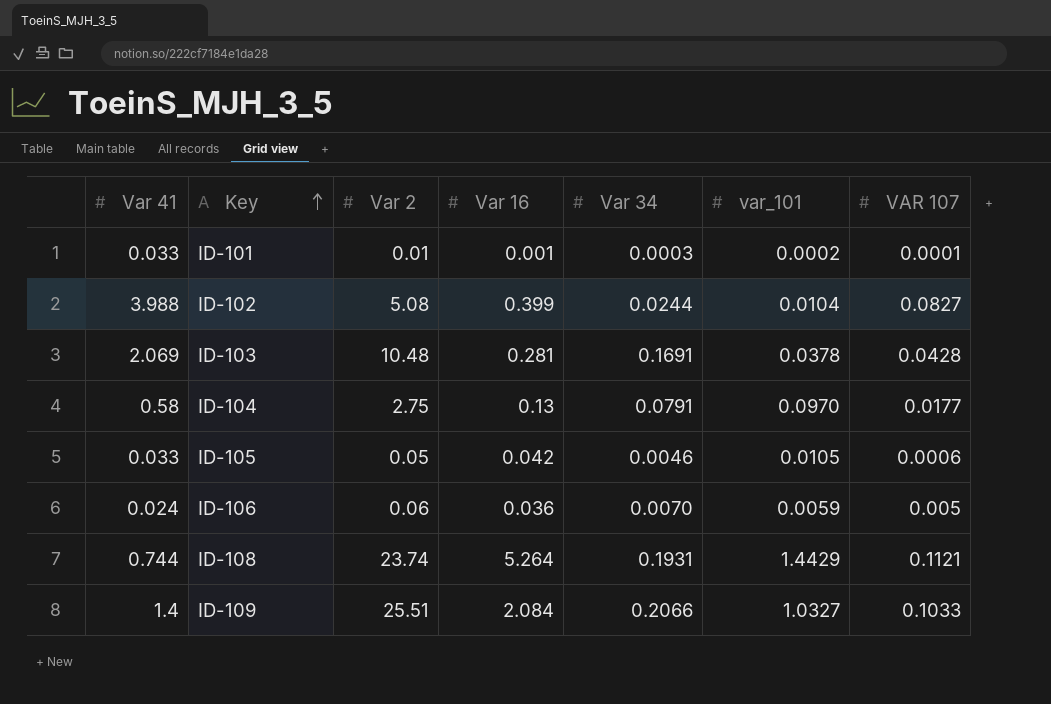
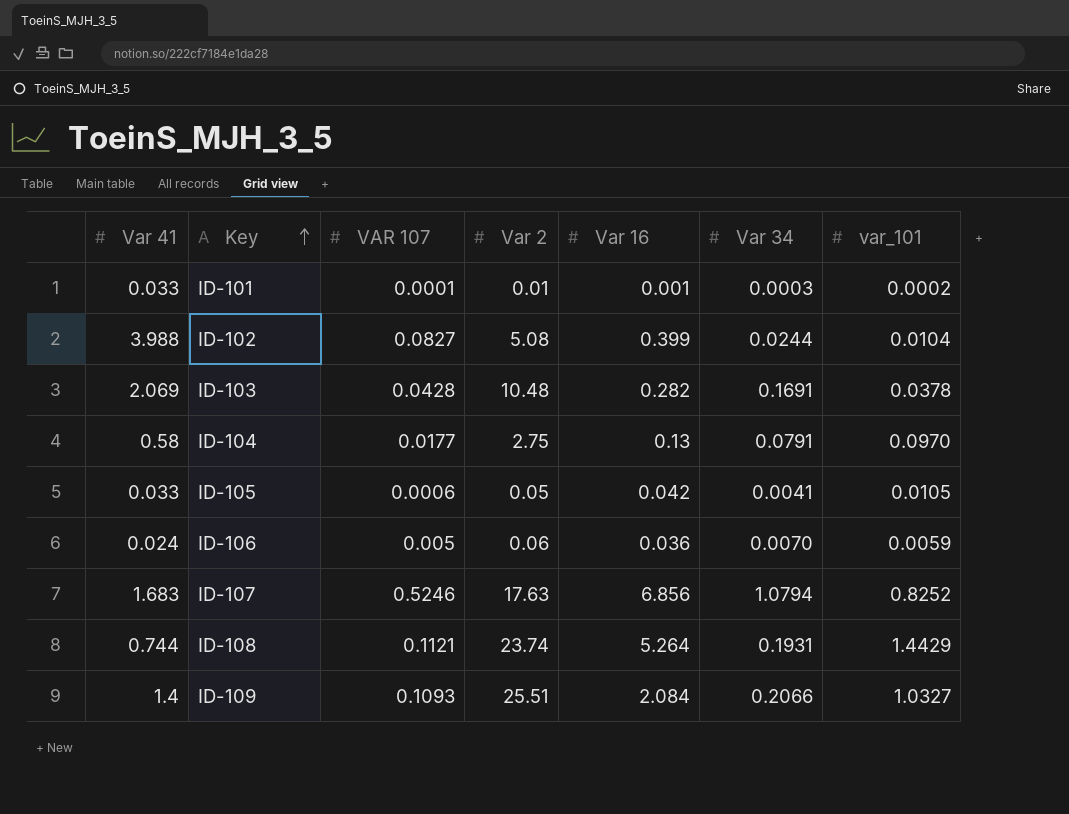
column VAR 107 | position: 7 -> 3
ID-103 | Var 16: 0.281 -> 0.282
ID-105 | Var 34: 0.0046 -> 0.0041
row ID-107: none -> 1.683 | 0.5246 | 17.63 | 6.856 | 1.0794 | 0.8252
ID-109 | VAR 107: 0.1033 -> 0.1093

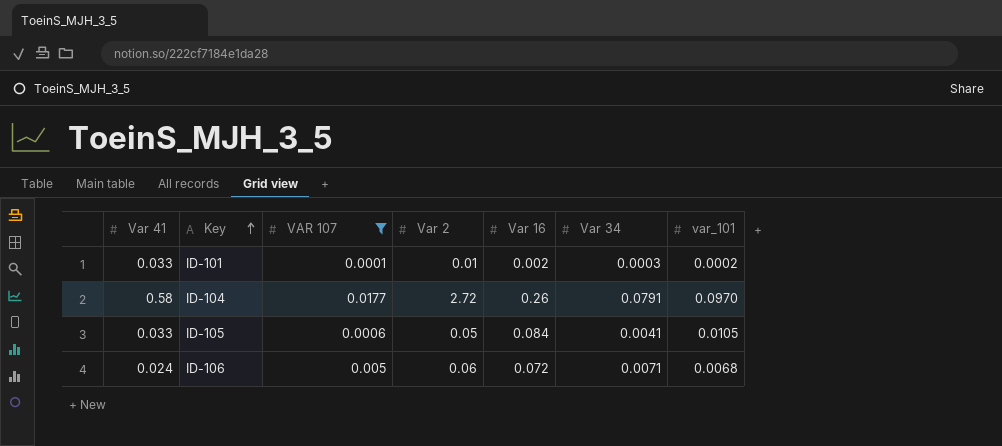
filter: none -> VAR 107 <= 0.0177
ID-101 | Var 16: 0.001 -> 0.002
ID-104 | Var 2: 2.75 -> 2.72
ID-104 | Var 16: 0.13 -> 0.26
ID-105 | Var 16: 0.042 -> 0.084
ID-106 | Var 16: 0.036 -> 0.072
ID-106 | Var 34: 0.0070 -> 0.0071
ID-106 | var_101: 0.0059 -> 0.0068

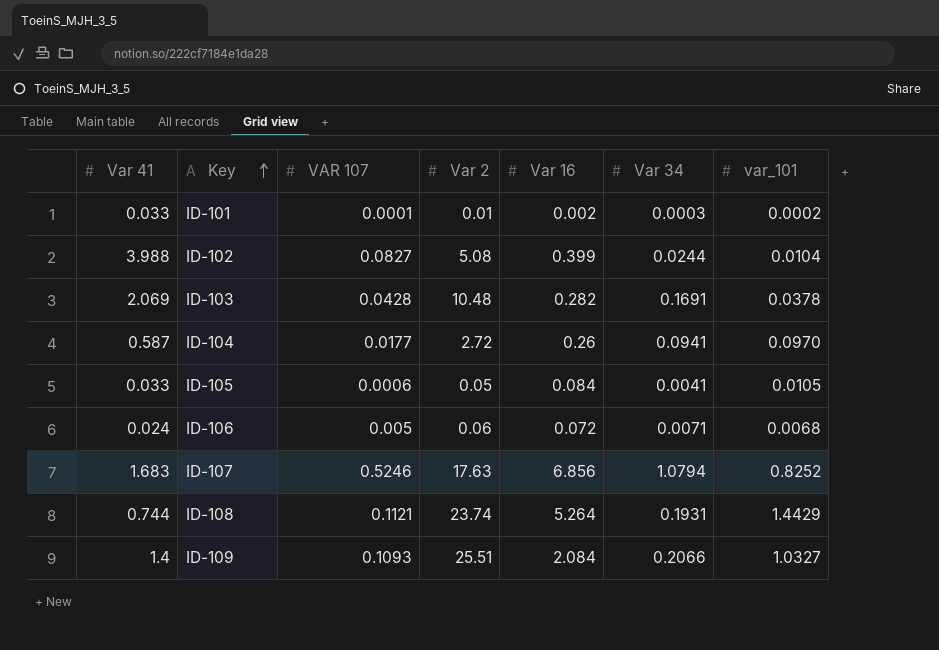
filter: VAR 107 <= 0.0177 -> none
ID-104 | Var 41: 0.58 -> 0.587
ID-104 | Var 34: 0.0791 -> 0.0941

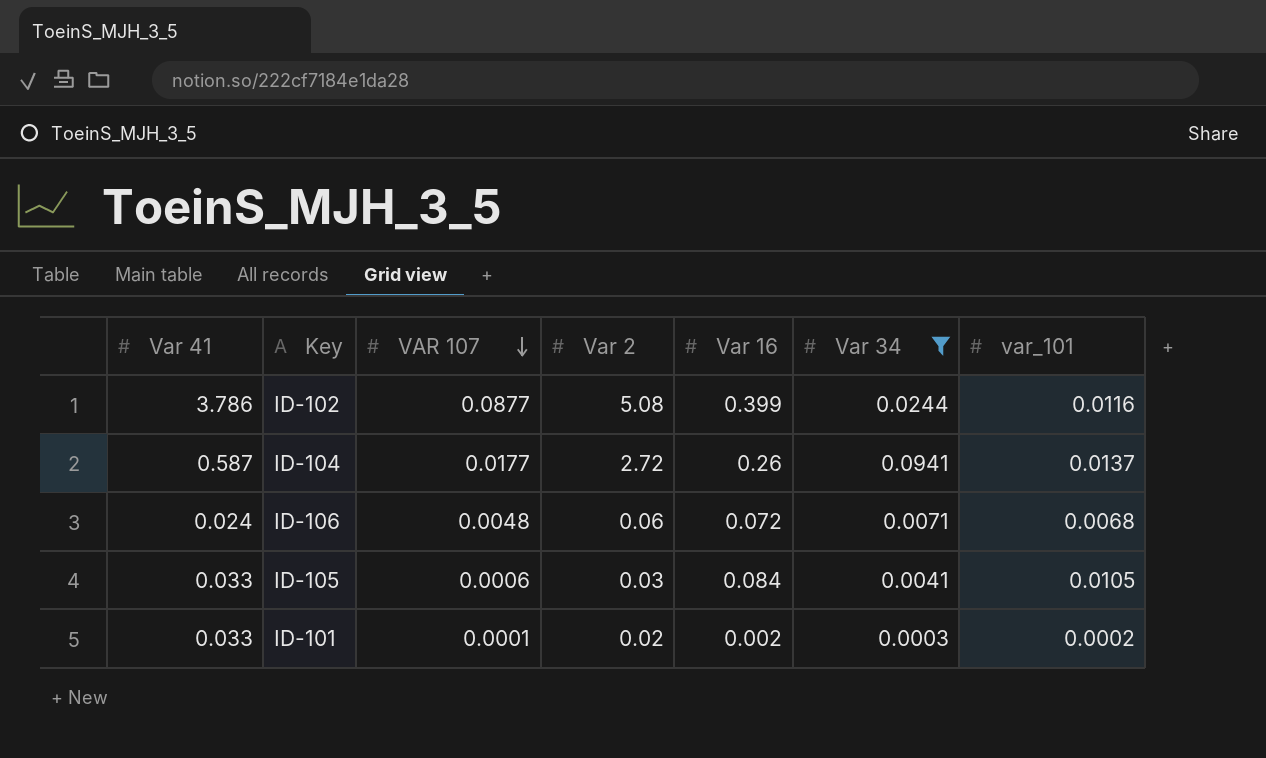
filter: none -> Var 34 <= 0.0941
row order: Key ascending -> VAR 107 descending
ID-102 | Var 41: 3.988 -> 3.786
ID-102 | VAR 107: 0.0827 -> 0.0877
ID-102 | var_101: 0.0104 -> 0.0116
ID-104 | var_101: 0.0970 -> 0.0137
ID-106 | VAR 107: 0.005 -> 0.0048
ID-105 | Var 2: 0.05 -> 0.03
ID-101 | Var 2: 0.01 -> 0.02

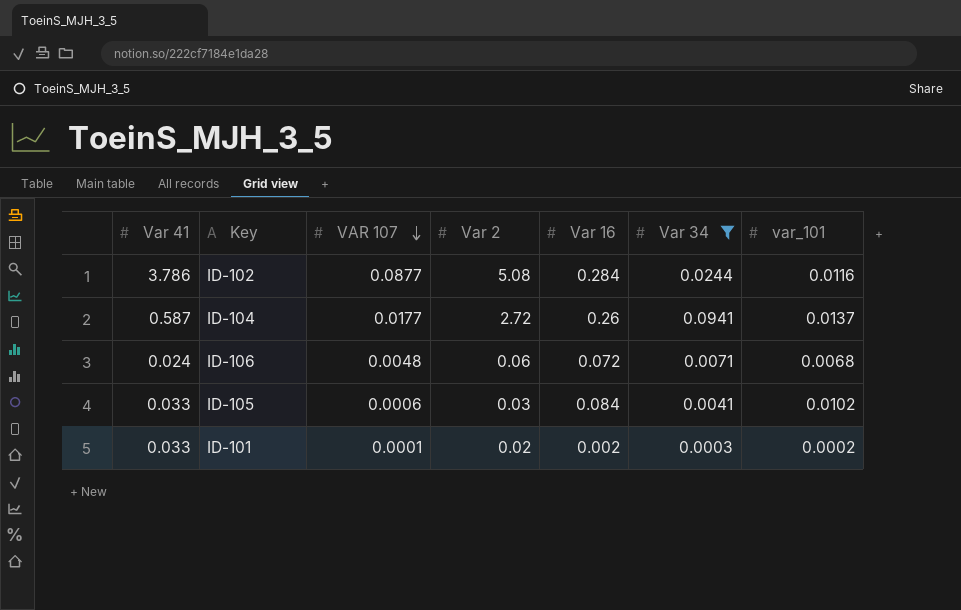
ID-102 | Var 16: 0.399 -> 0.284
ID-105 | var_101: 0.0105 -> 0.0102

